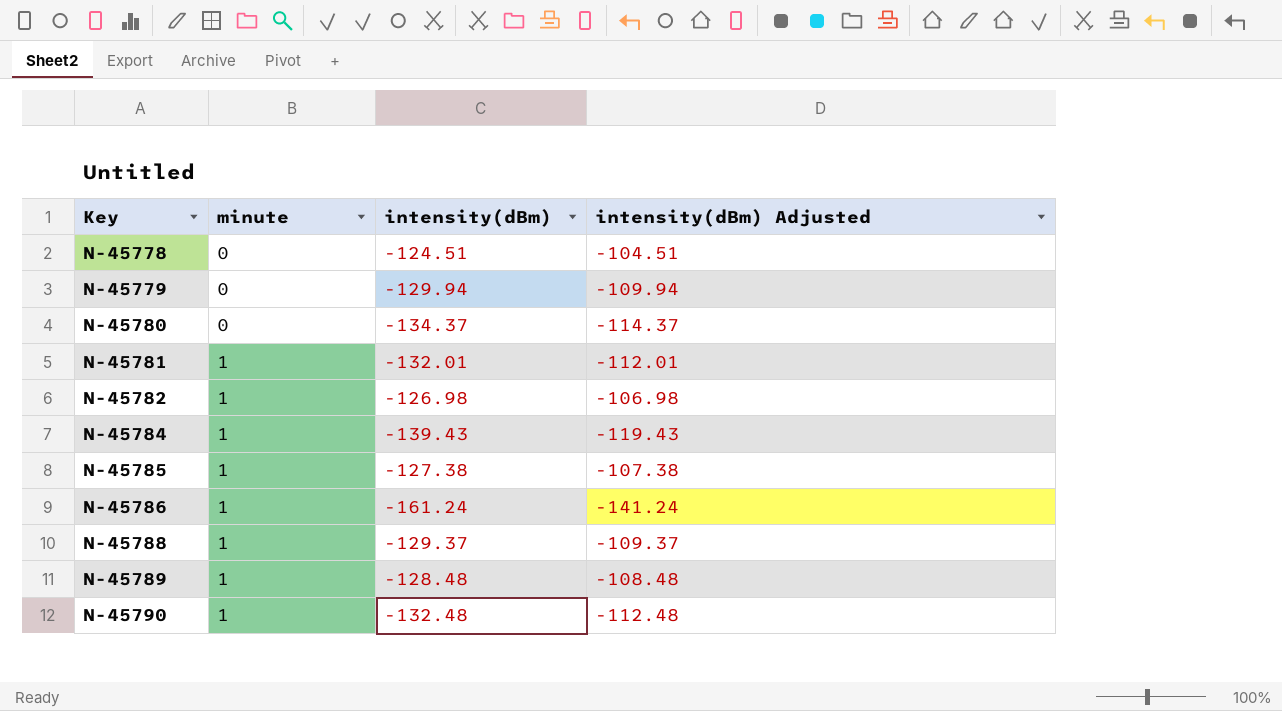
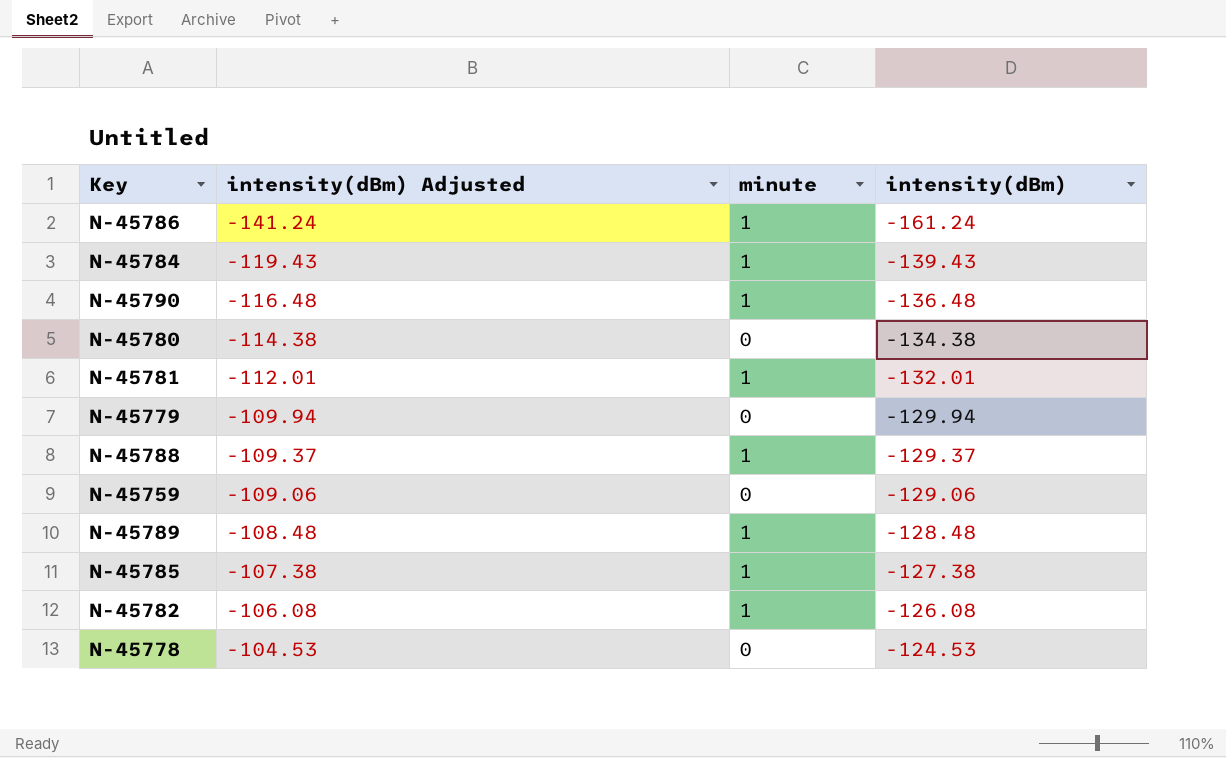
row order: Key ascending -> intensity(dBm) Adjusted ascending
column intensity(dBm) Adjusted | position: 4 -> 2
N-45790 | intensity(dBm) Adjusted: -112.48 -> -116.48
N-45790 | intensity(dBm): -132.48 -> -136.48
N-45780 | intensity(dBm) Adjusted: -114.37 -> -114.38
N-45780 | intensity(dBm): -134.37 -> -134.38
row N-45759: none -> -109.06 | 0 | -129.06
N-45782 | intensity(dBm) Adjusted: -106.98 -> -106.08
N-45782 | intensity(dBm): -126.98 -> -126.08
N-45778 | intensity(dBm) Adjusted: -104.51 -> -104.53
N-45778 | intensity(dBm): -124.51 -> -124.53

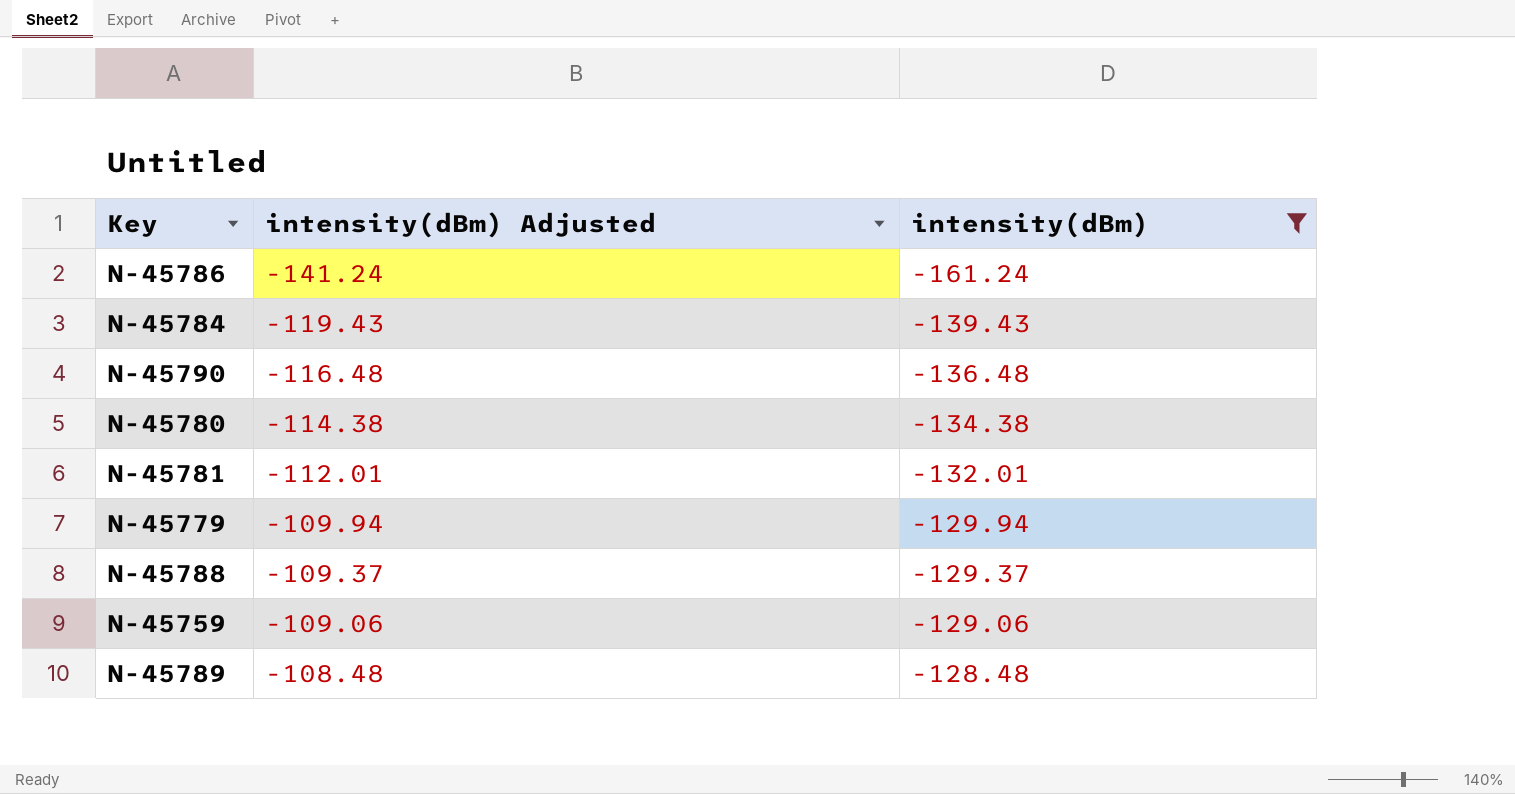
filter: none -> intensity(dBm) <= -128.48
column minute | position: 3 -> none

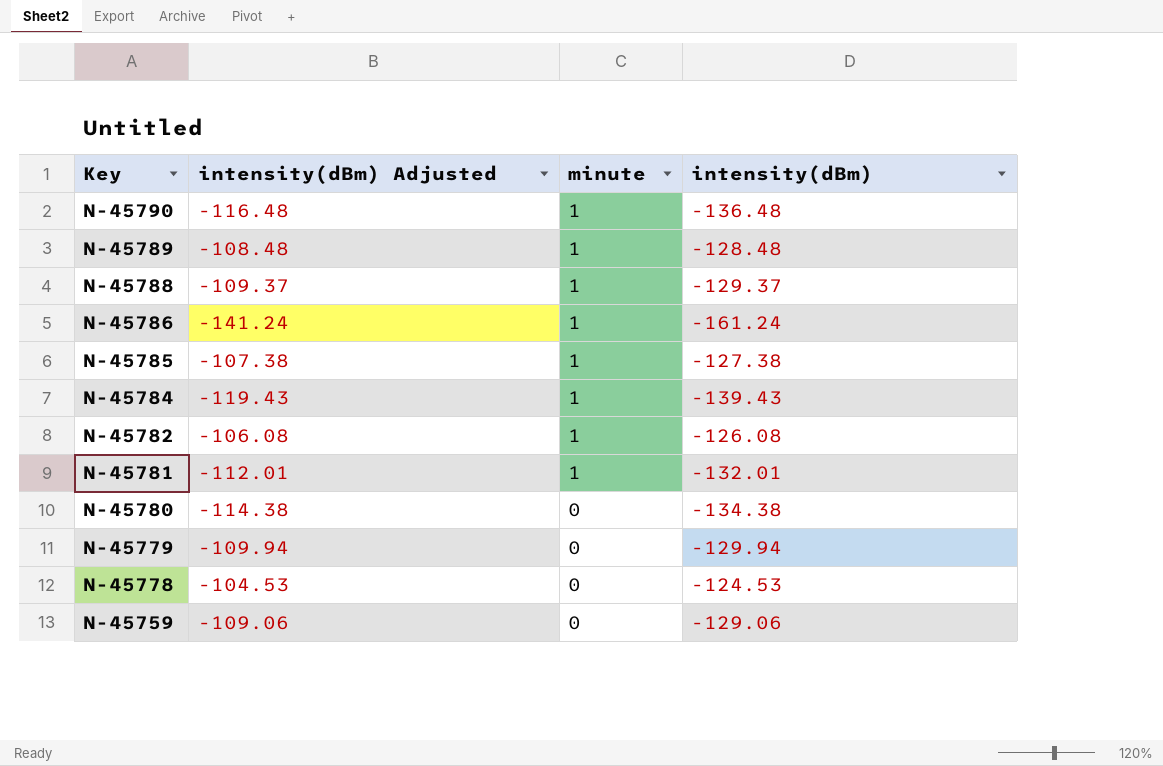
filter: intensity(dBm) <= -128.48 -> none
row order: intensity(dBm) Adjusted ascending -> Key descending
column minute | position: none -> 3

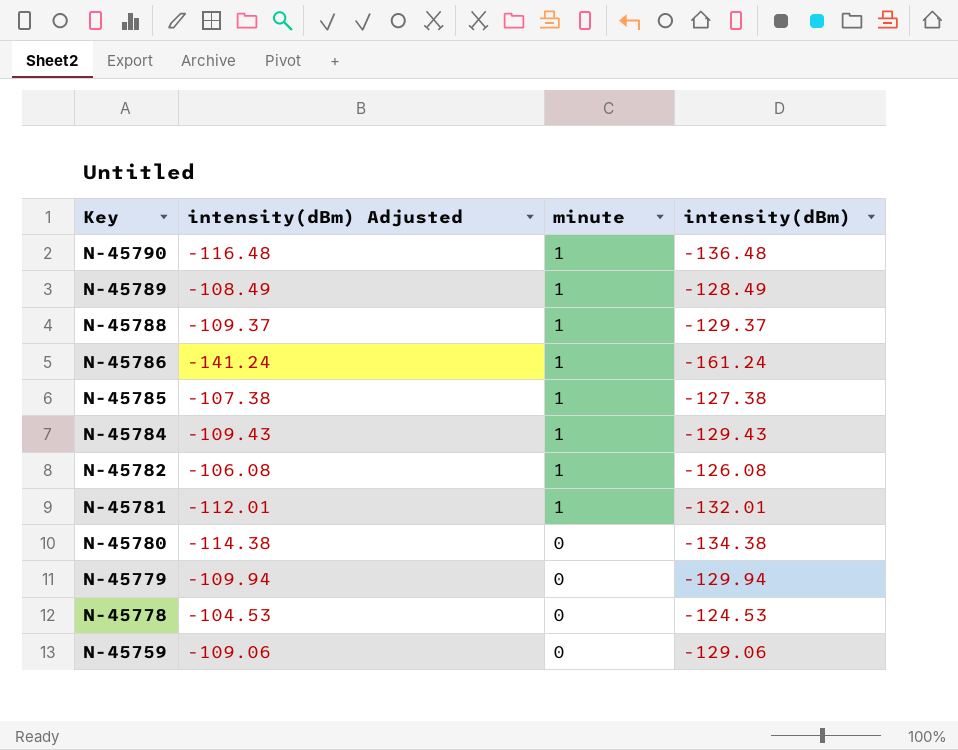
N-45789 | intensity(dBm) Adjusted: -108.48 -> -108.49
N-45789 | intensity(dBm): -128.48 -> -128.49
N-45784 | intensity(dBm) Adjusted: -119.43 -> -109.43
N-45784 | intensity(dBm): -139.43 -> -129.43

